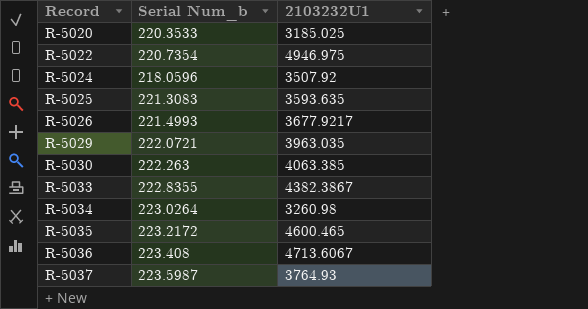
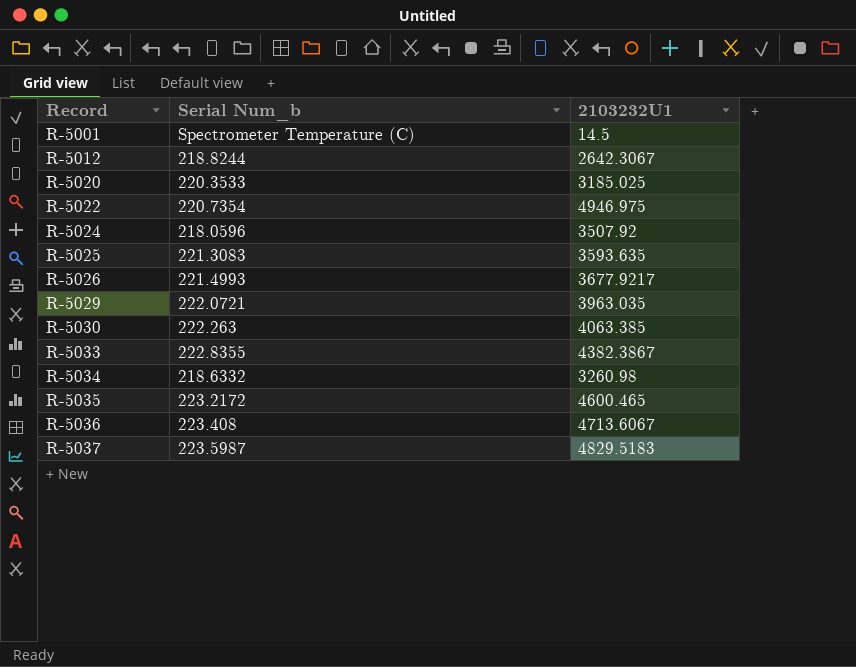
row R-5001: none -> Spectrometer Temperature (C) | 14.5
row R-5012: none -> 218.8244 | 2642.3067
R-5034 | Serial Num_b: 223.0264 -> 218.6332
R-5037 | 2103232U1: 3764.93 -> 4829.5183

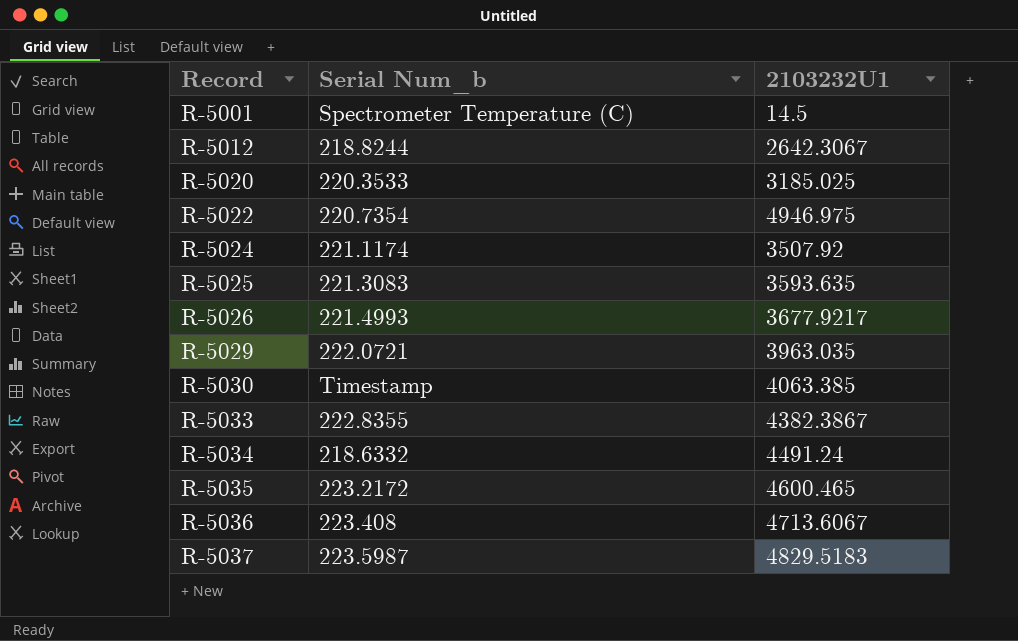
R-5024 | Serial Num_b: 218.0596 -> 221.1174
R-5030 | Serial Num_b: 222.263 -> Timestamp
R-5034 | 2103232U1: 3260.98 -> 4491.24

